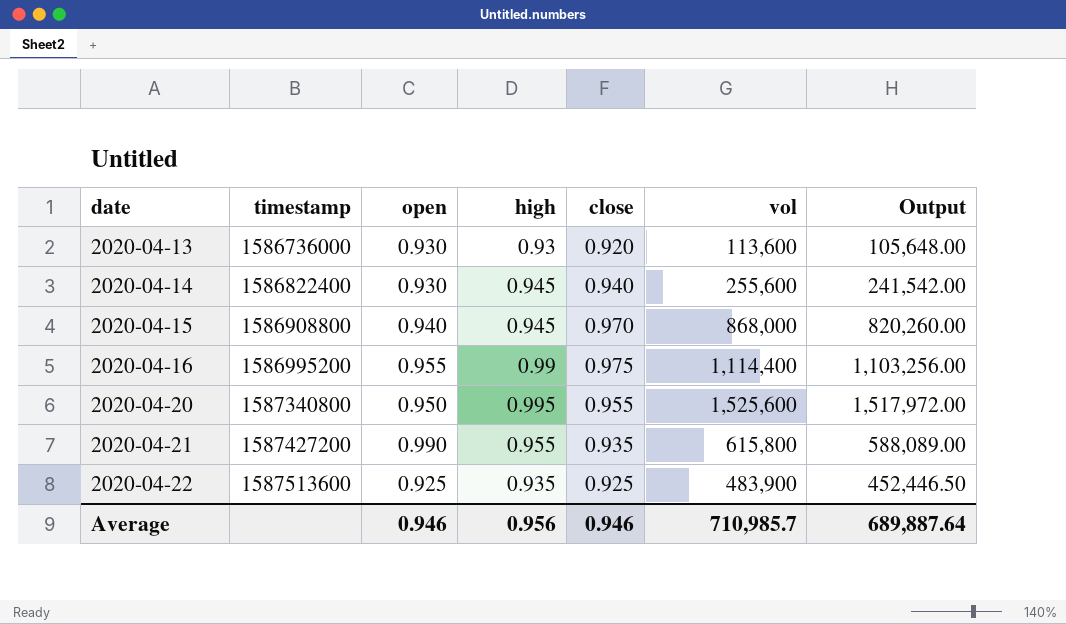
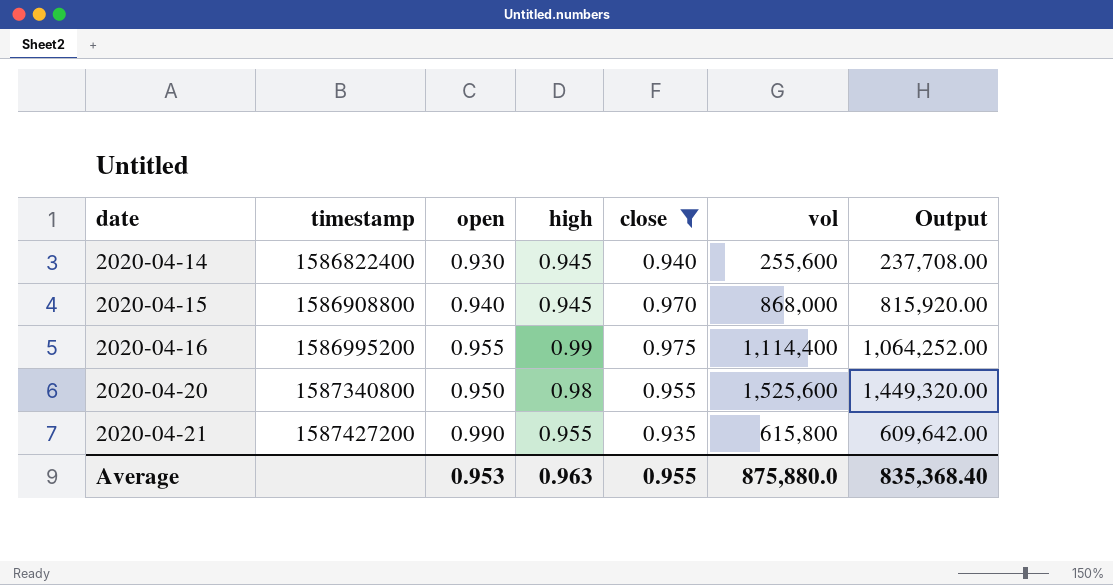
filter: none -> close >= 0.935
column Output | formula: [high] * [vol] -> [open] * [vol]
2020-04-20 | high: 0.995 -> 0.98
Average | open: 0.946 -> 0.953
Average | high: 0.956 -> 0.963
Average | close: 0.946 -> 0.955
Average | vol: 710,985.7 -> 875,880.0
Average | Output: 689,887.64 -> 835,368.40

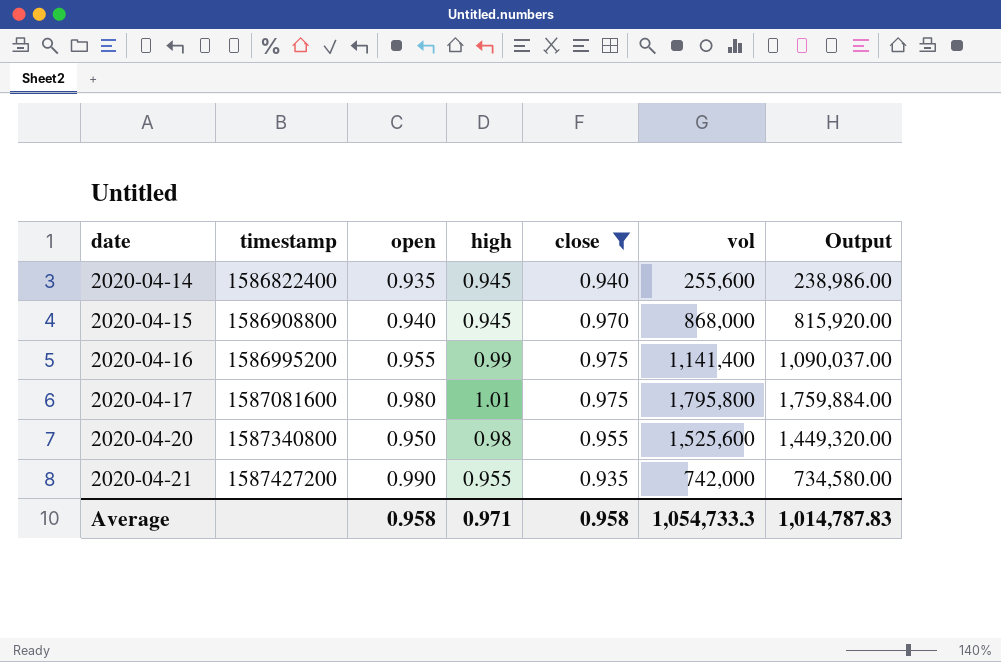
2020-04-14 | open: 0.930 -> 0.935
2020-04-14 | Output: 237,708.00 -> 238,986.00
2020-04-16 | vol: 1,114,400 -> 1,141,400
2020-04-16 | Output: 1,064,252.00 -> 1,090,037.00
row 2020-04-17: none -> 1587081600 | 0.980 | 1.01 | 0.975 | 1,795,800 | 1,759,884.00
2020-04-21 | vol: 615,800 -> 742,000
2020-04-21 | Output: 609,642.00 -> 734,580.00
Average | open: 0.953 -> 0.958
Average | high: 0.963 -> 0.971
Average | close: 0.955 -> 0.958
Average | vol: 875,880.0 -> 1,054,733.3
Average | Output: 835,368.40 -> 1,014,787.83

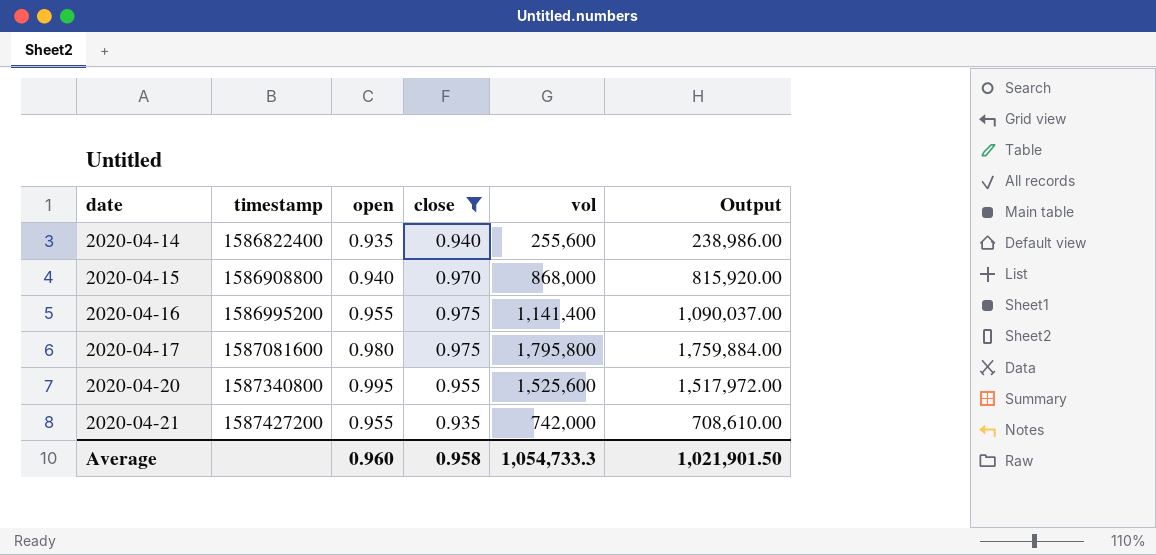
column high | position: 4 -> none
2020-04-20 | open: 0.950 -> 0.995
2020-04-20 | Output: 1,449,320.00 -> 1,517,972.00
2020-04-21 | open: 0.990 -> 0.955
2020-04-21 | Output: 734,580.00 -> 708,610.00
Average | open: 0.958 -> 0.960
Average | Output: 1,014,787.83 -> 1,021,901.50

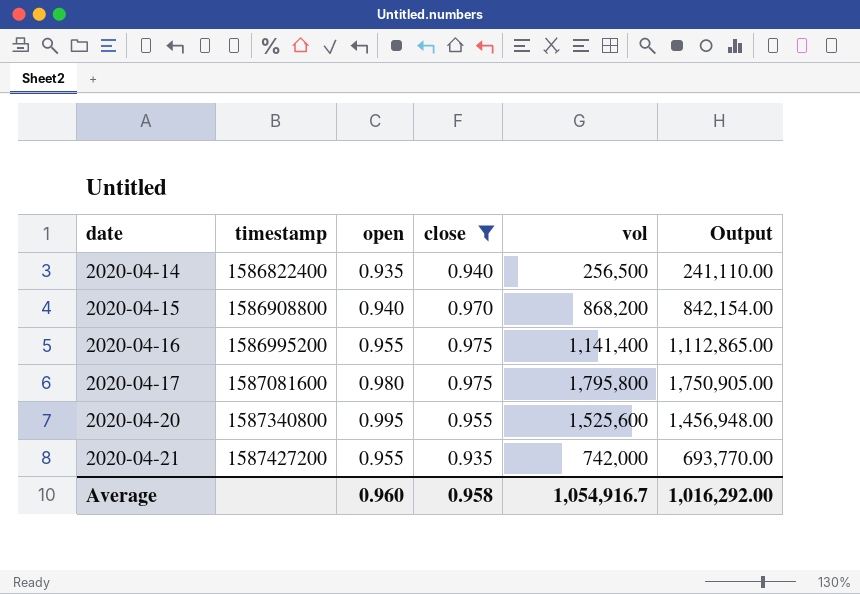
column Output | formula: [open] * [vol] -> [close] * [vol]
2020-04-14 | vol: 255,600 -> 256,500
2020-04-15 | vol: 868,000 -> 868,200
Average | vol: 1,054,733.3 -> 1,054,916.7
Average | Output: 1,021,901.50 -> 1,016,292.00

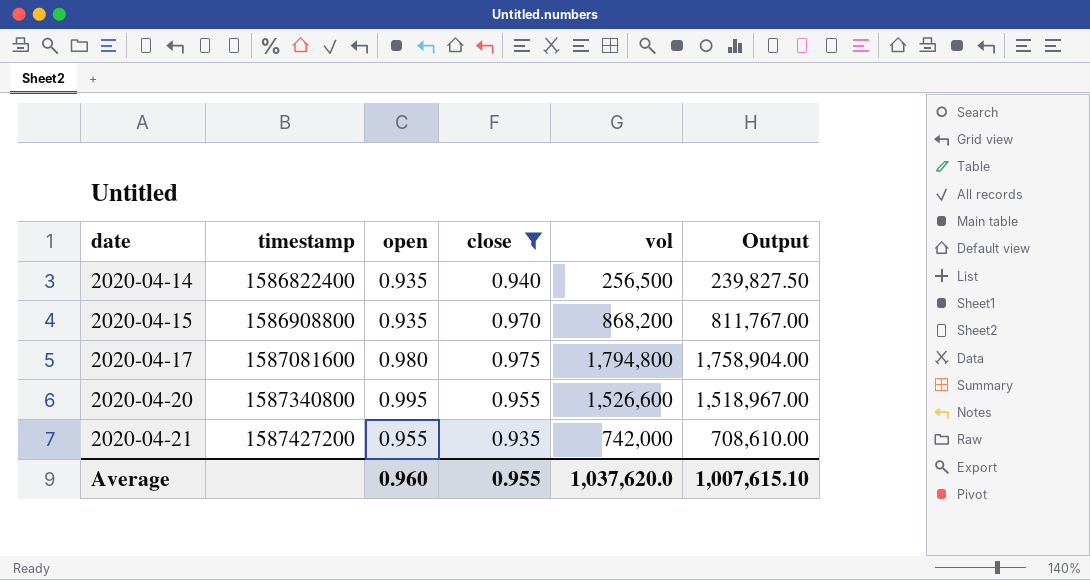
column Output | formula: [close] * [vol] -> [open] * [vol]
row 2020-04-16: 1586995200 | 0.955 | 0.975 | 1,141,400 | 1,112,865.00 -> none
2020-04-15 | open: 0.940 -> 0.935
2020-04-17 | vol: 1,795,800 -> 1,794,800
2020-04-20 | vol: 1,525,600 -> 1,526,600
Average | close: 0.958 -> 0.955
Average | vol: 1,054,916.7 -> 1,037,620.0
Average | Output: 1,016,292.00 -> 1,007,615.10

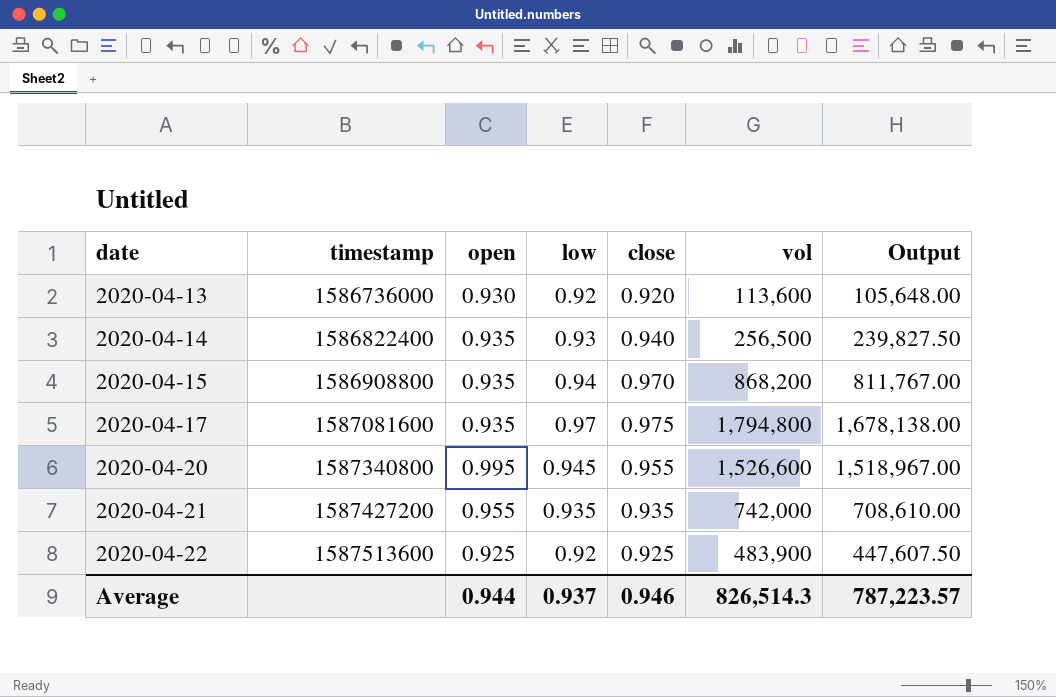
filter: close >= 0.935 -> none
column low | position: none -> 4
2020-04-17 | open: 0.980 -> 0.935
2020-04-17 | Output: 1,758,904.00 -> 1,678,138.00
Average | open: 0.960 -> 0.944
Average | close: 0.955 -> 0.946
Average | vol: 1,037,620.0 -> 826,514.3
Average | Output: 1,007,615.10 -> 787,223.57

